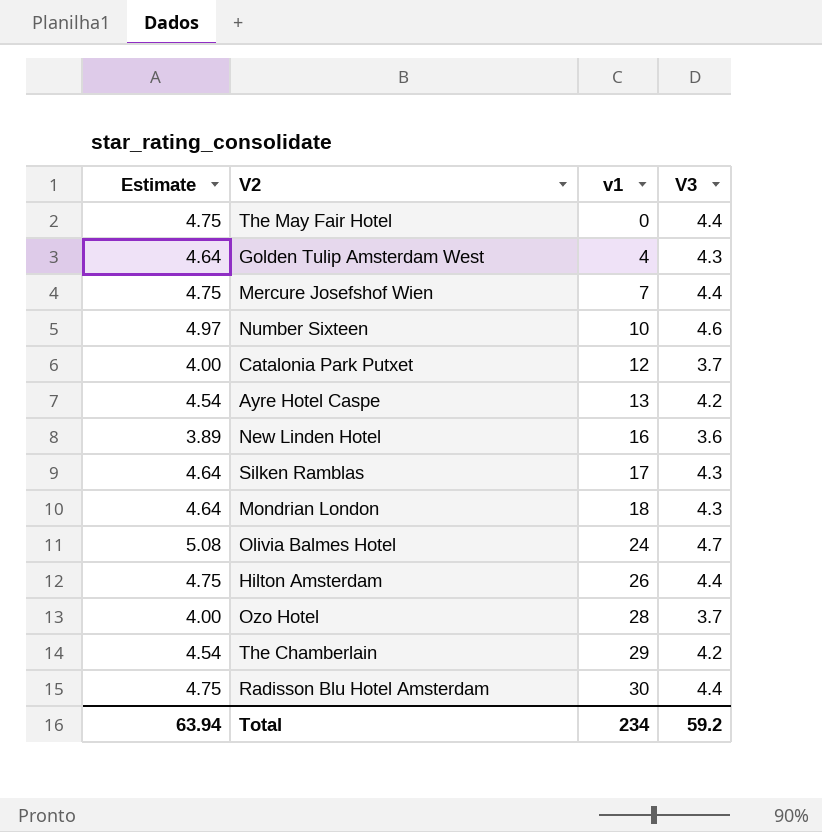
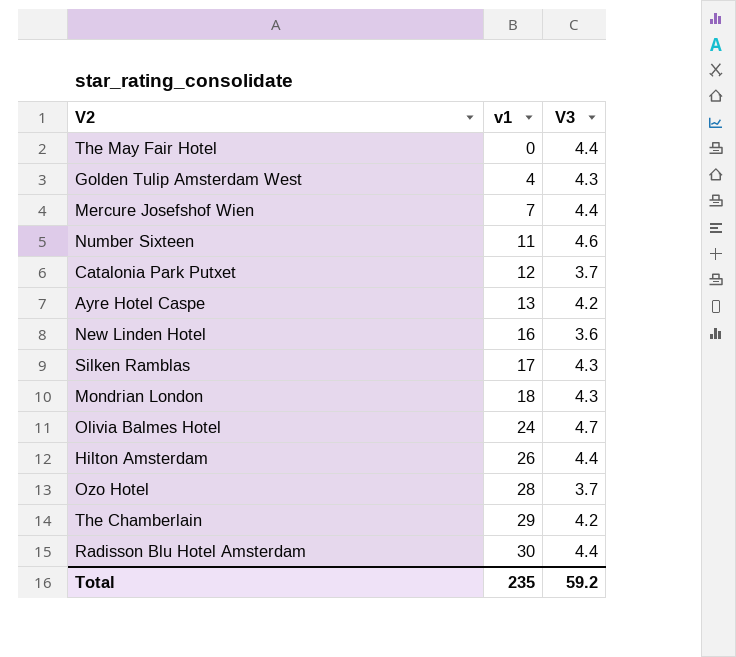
column Estimate | formula: [V3] * 1.08 -> none
Number Sixteen | v1: 10 -> 11
Total | v1: 234 -> 235

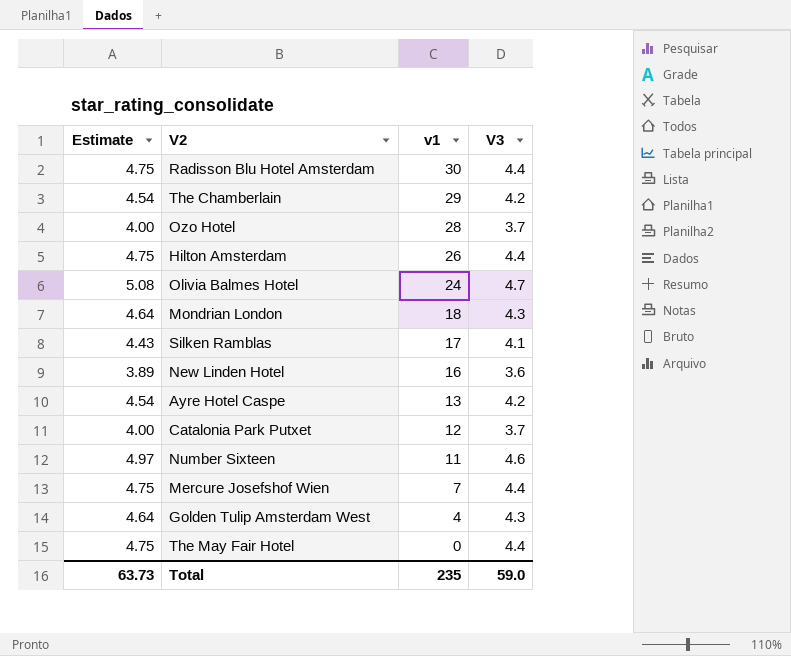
row order: v1 ascending -> v1 descending
column Estimate | formula: none -> [V3] * 1.08
Silken Ramblas | V3: 4.3 -> 4.1
Total | V3: 59.2 -> 59.0

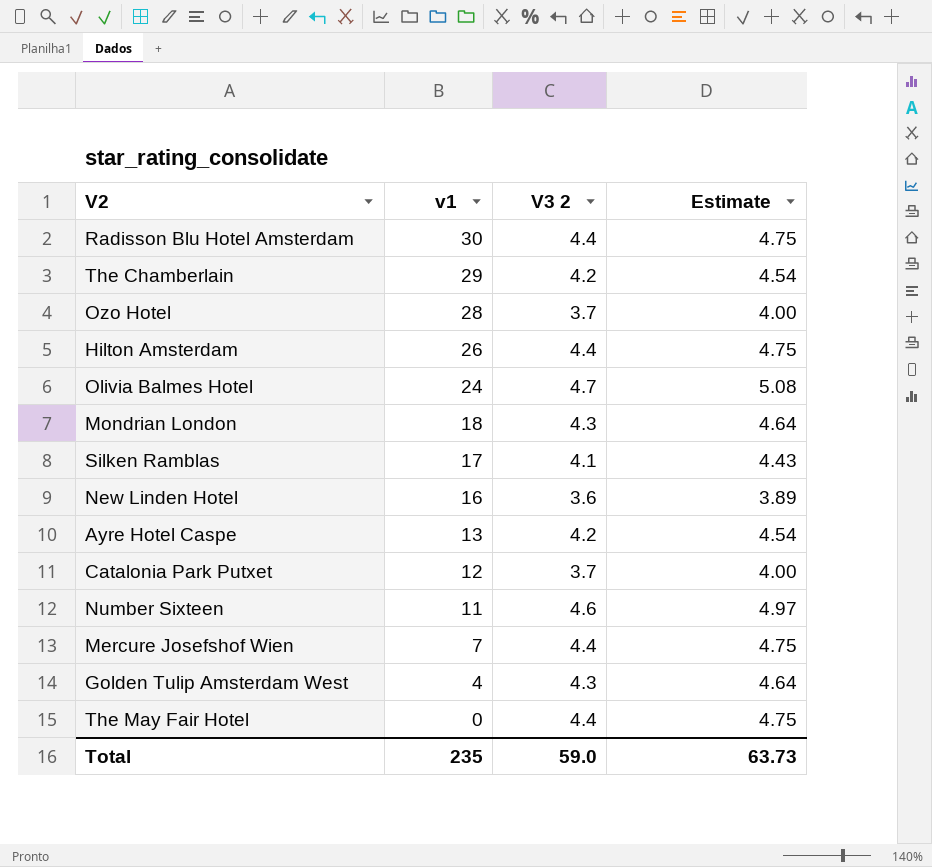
column name: V3 -> V3 2
column Estimate | position: 1 -> 4

